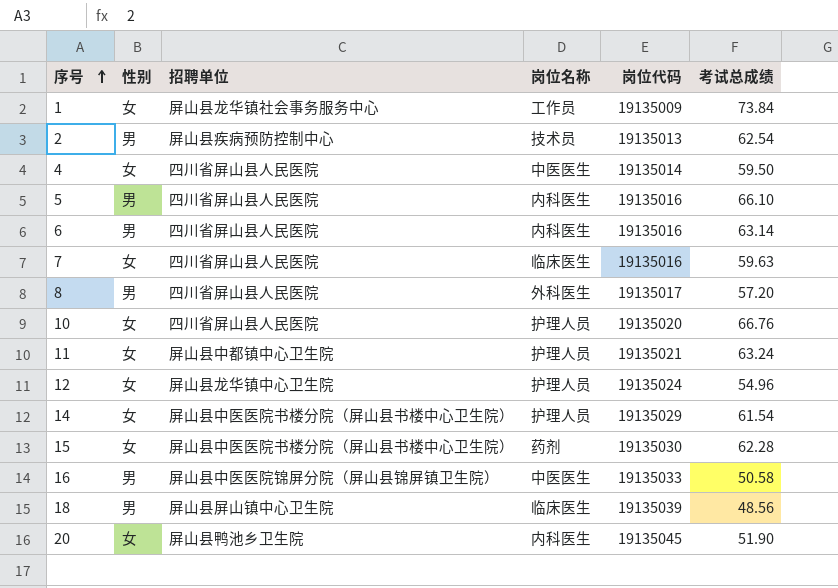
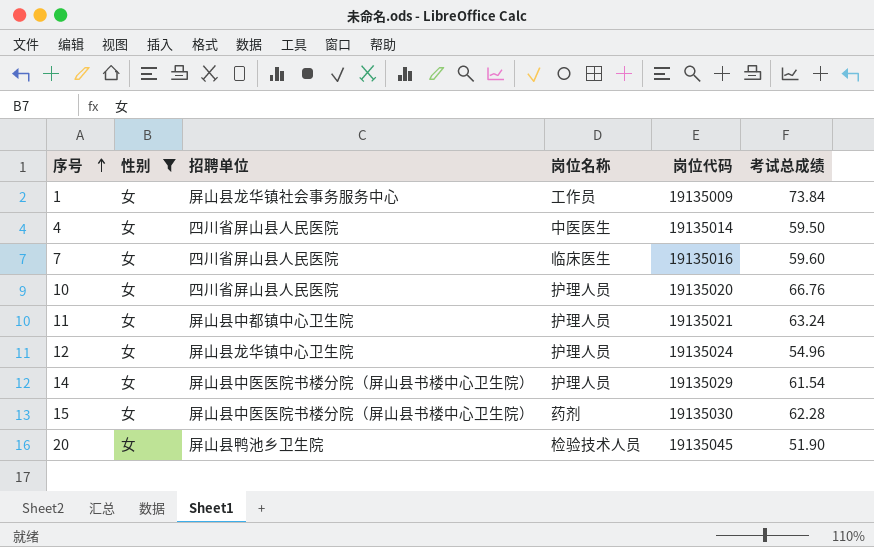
filter: none -> 性别 = 女
7 | 考试总成绩: 59.63 -> 59.60
20 | 岗位名称: 内科医生 -> 检验技术人员

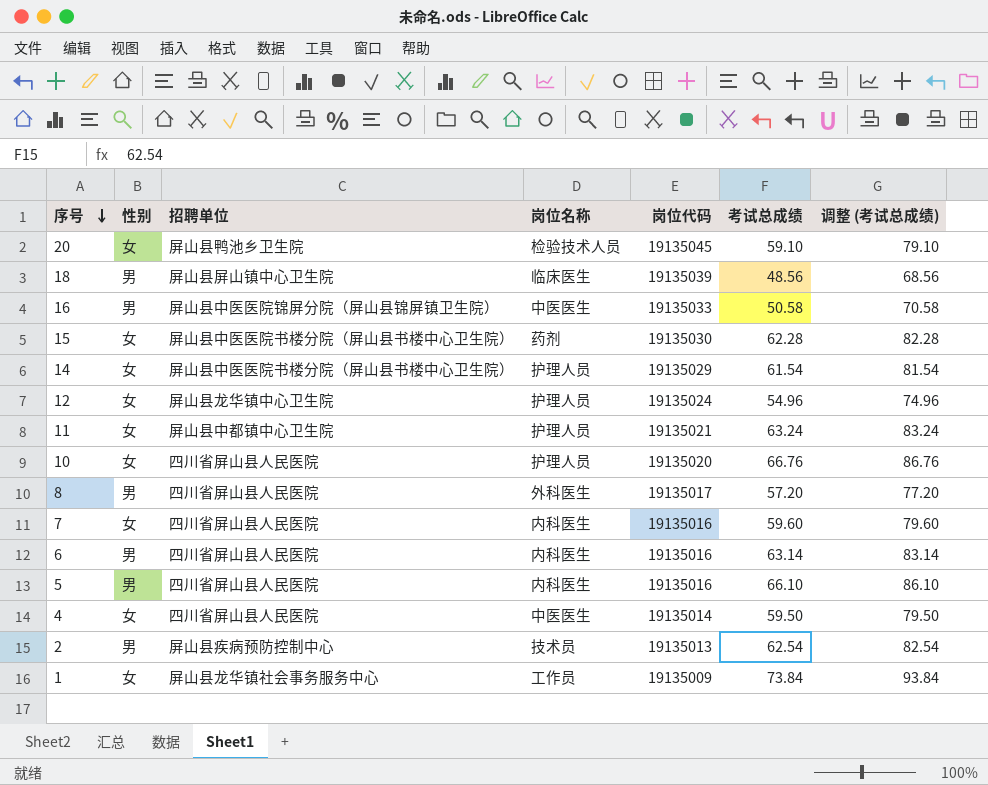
filter: 性别 = 女 -> none
row order: 序号 ascending -> 序号 descending
column 调整 (考试总成绩) | formula: none -> [考试总成绩] + 20
20 | 考试总成绩: 51.90 -> 59.10
7 | 岗位名称: 临床医生 -> 内科医生

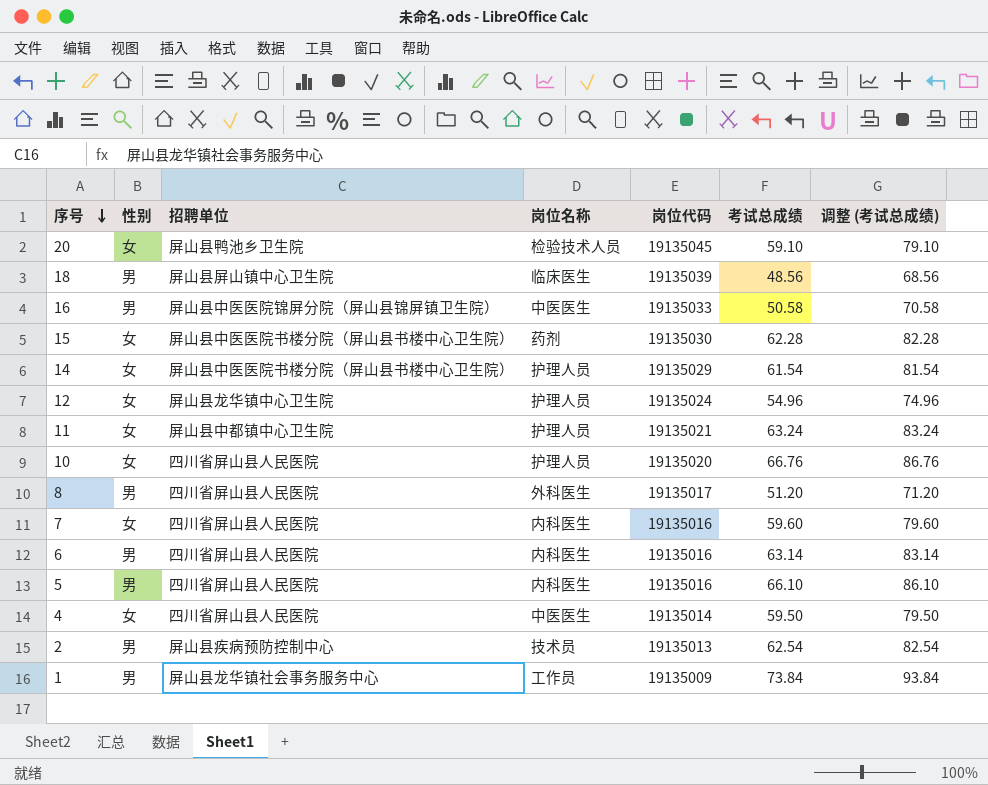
8 | 考试总成绩: 57.20 -> 51.20
8 | 调整 (考试总成绩): 77.20 -> 71.20
1 | 性别: 女 -> 男

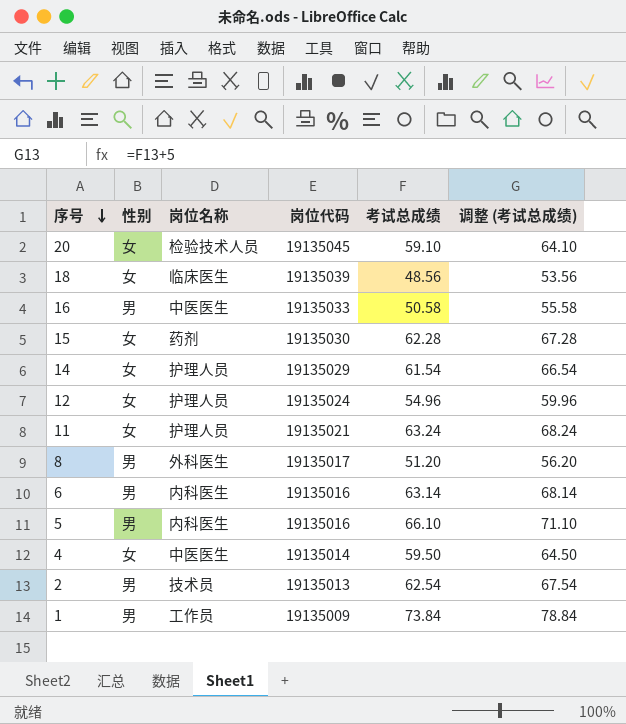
column 招聘单位 | position: 3 -> none
column 调整 (考试总成绩) | formula: [考试总成绩] + 20 -> [考试总成绩] + 5
row 10: 女 | 四川省屏山县人民医院 | 护理人员 | 19135020 | 66.76 | 86.76 -> none
row 7: 女 | 四川省屏山县人民医院 | 内科医生 | 19135016 | 59.60 | 79.60 -> none
18 | 性别: 男 -> 女

